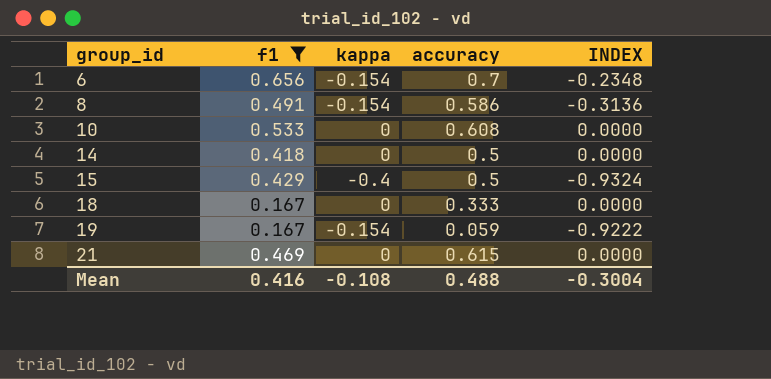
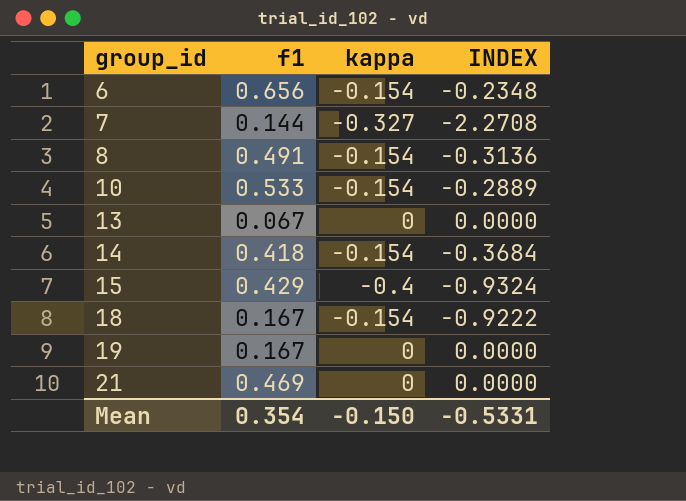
filter: f1 >= 0.167 -> none
column accuracy | position: 4 -> none
10 | kappa: 0 -> -0.154
10 | INDEX: 0.0000 -> -0.2889
14 | kappa: 0 -> -0.154
14 | INDEX: 0.0000 -> -0.3684
18 | kappa: 0 -> -0.154
18 | INDEX: 0.0000 -> -0.9222
19 | kappa: -0.154 -> 0
19 | INDEX: -0.9222 -> 0.0000
Mean | f1: 0.416 -> 0.354
Mean | kappa: -0.108 -> -0.150
Mean | INDEX: -0.3004 -> -0.5331

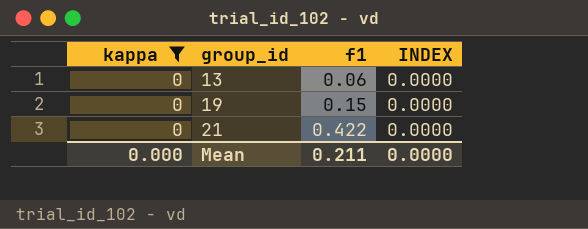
filter: none -> kappa = 0
column kappa | position: 3 -> 1
13 | f1: 0.067 -> 0.06
19 | f1: 0.167 -> 0.15
21 | f1: 0.469 -> 0.422
Mean | kappa: -0.150 -> 0.000
Mean | f1: 0.354 -> 0.211
Mean | INDEX: -0.5331 -> 0.0000

